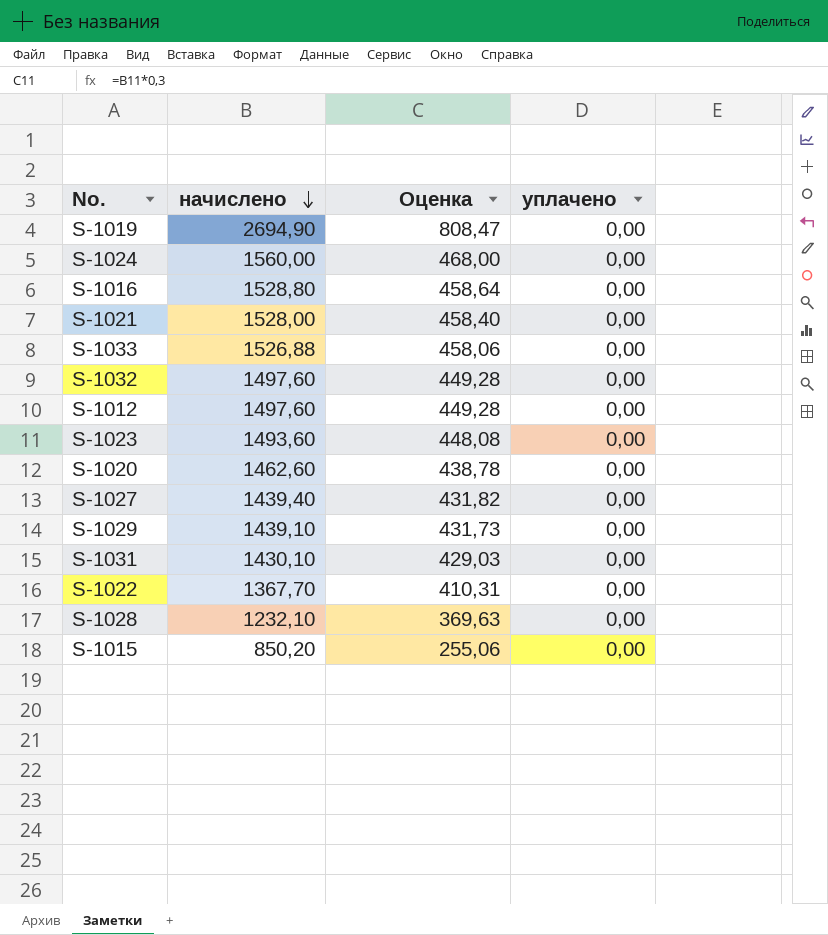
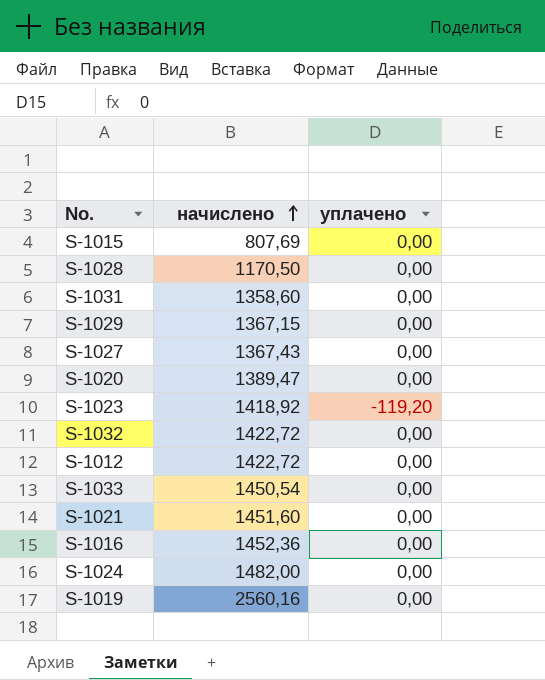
row order: начислено descending -> начислено ascending
column Оценка | formula: [начислено] * 0,3 -> none
row S-1022: 1367,70 | 410,31 | 0,00 -> none
S-1015 | начислено: 850,20 -> 807,69
S-1028 | начислено: 1232,10 -> 1170,50
S-1031 | начислено: 1430,10 -> 1358,60
S-1029 | начислено: 1439,10 -> 1367,15
S-1027 | начислено: 1439,40 -> 1367,43
S-1020 | начислено: 1462,60 -> 1389,47
S-1023 | начислено: 1493,60 -> 1418,92
S-1023 | уплачено: 0,00 -> -119,20
S-1032 | начислено: 1497,60 -> 1422,72
S-1012 | начислено: 1497,60 -> 1422,72
S-1033 | начислено: 1526,88 -> 1450,54
S-1021 | начислено: 1528,00 -> 1451,60
S-1016 | начислено: 1528,80 -> 1452,36
S-1024 | начислено: 1560,00 -> 1482,00
S-1019 | начислено: 2694,90 -> 2560,16

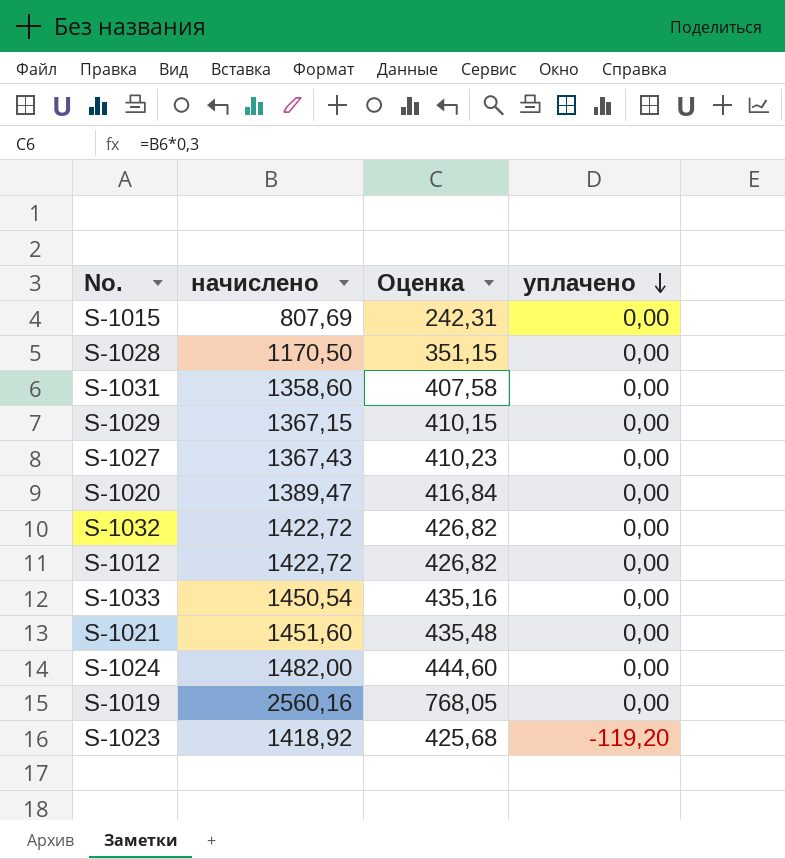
row order: начислено ascending -> уплачено descending
column Оценка | formula: none -> [начислено] * 0,3
row S-1016: 1452,36 | 0,00 -> none

